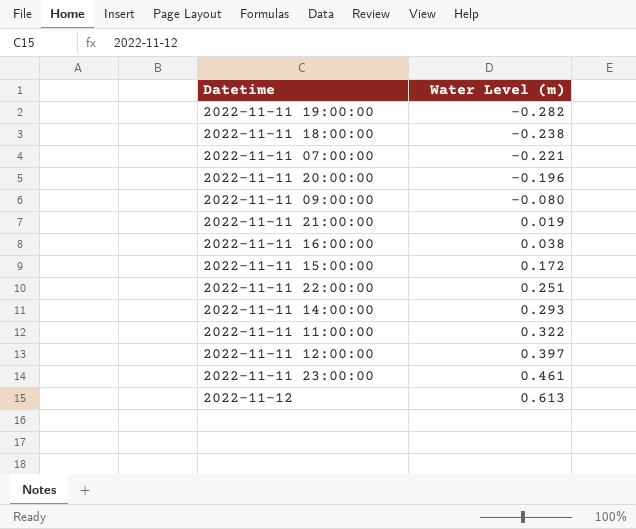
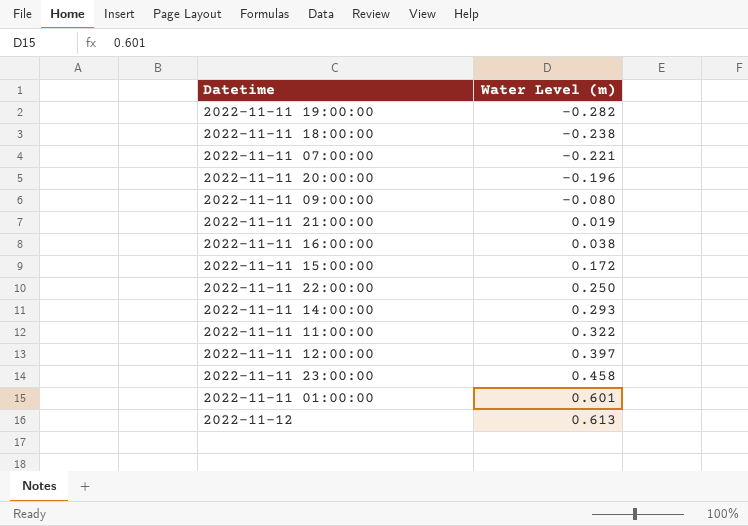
2022-11-11 22:00:00 | Water Level (m): 0.251 -> 0.250
2022-11-11 23:00:00 | Water Level (m): 0.461 -> 0.458
row 2022-11-11 01:00:00: none -> 0.601

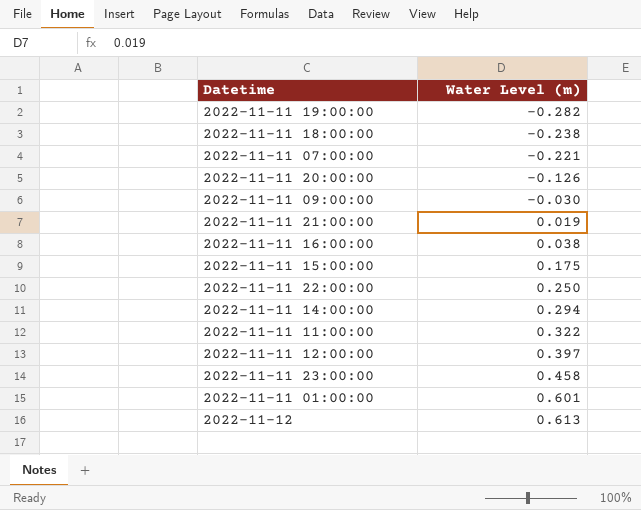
2022-11-11 20:00:00 | Water Level (m): -0.196 -> -0.126
2022-11-11 09:00:00 | Water Level (m): -0.080 -> -0.030
2022-11-11 15:00:00 | Water Level (m): 0.172 -> 0.175
2022-11-11 14:00:00 | Water Level (m): 0.293 -> 0.294

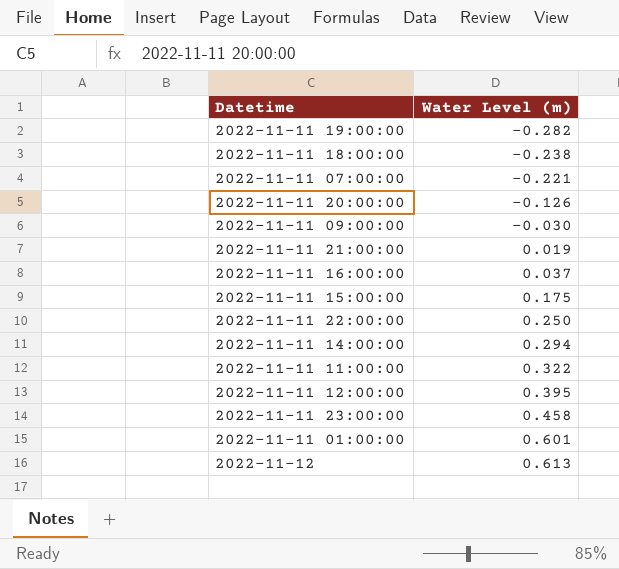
2022-11-11 16:00:00 | Water Level (m): 0.038 -> 0.037
2022-11-11 12:00:00 | Water Level (m): 0.397 -> 0.395

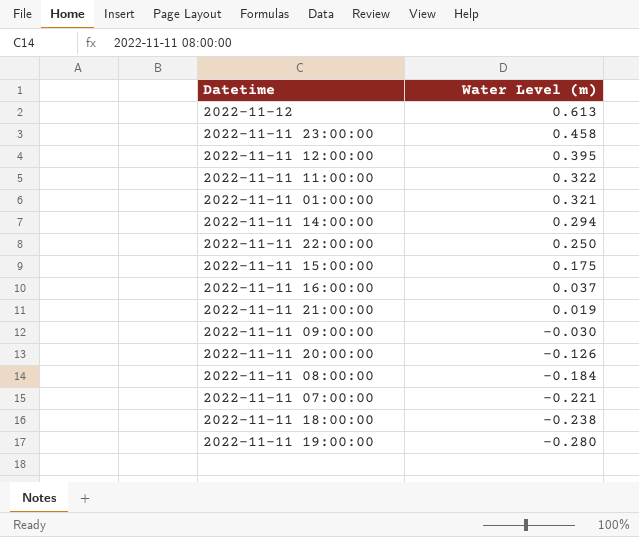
row order: Water Level (m) ascending -> Water Level (m) descending
2022-11-11 01:00:00 | Water Level (m): 0.601 -> 0.321
row 2022-11-11 08:00:00: none -> -0.184
2022-11-11 19:00:00 | Water Level (m): -0.282 -> -0.280

